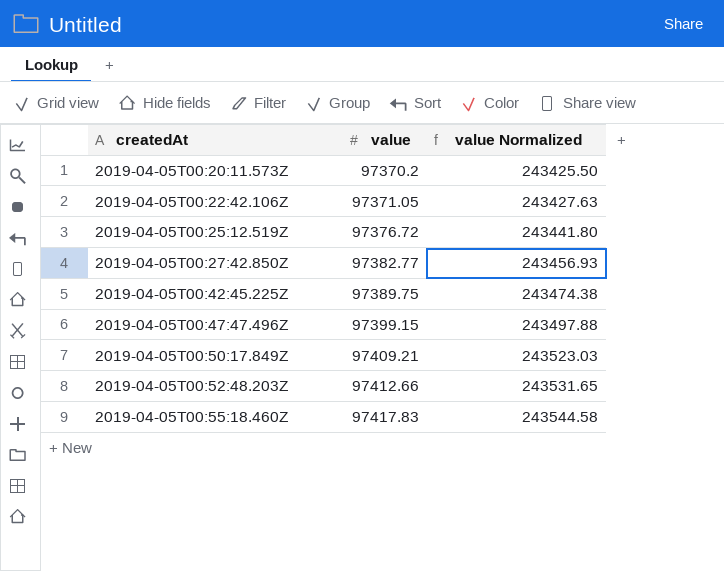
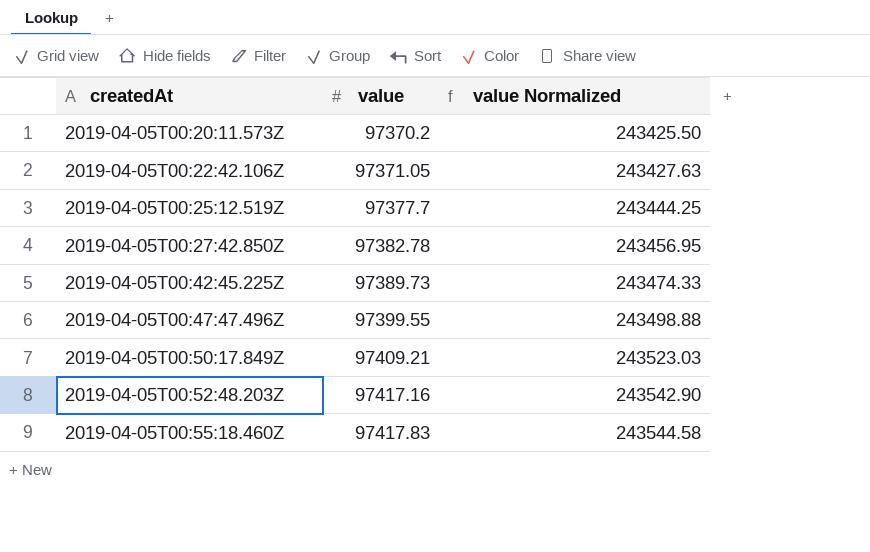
2019-04-05T00:25:12.519Z | value: 97376.72 -> 97377.7
2019-04-05T00:25:12.519Z | value Normalized: 243441.80 -> 243444.25
2019-04-05T00:27:42.850Z | value: 97382.77 -> 97382.78
2019-04-05T00:27:42.850Z | value Normalized: 243456.93 -> 243456.95
2019-04-05T00:42:45.225Z | value: 97389.75 -> 97389.73
2019-04-05T00:42:45.225Z | value Normalized: 243474.38 -> 243474.33
2019-04-05T00:47:47.496Z | value: 97399.15 -> 97399.55
2019-04-05T00:47:47.496Z | value Normalized: 243497.88 -> 243498.88
2019-04-05T00:52:48.203Z | value: 97412.66 -> 97417.16
2019-04-05T00:52:48.203Z | value Normalized: 243531.65 -> 243542.90

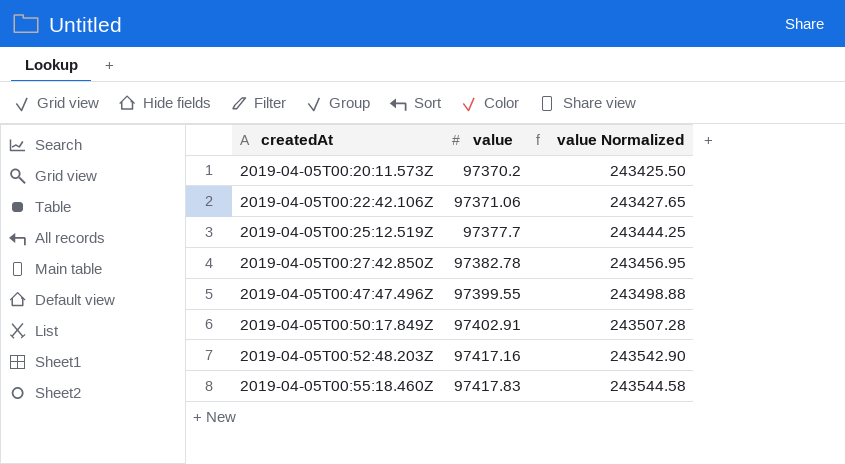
row 2019-04-05T00:42:45.225Z: 97389.73 | 243474.33 -> none
2019-04-05T00:22:42.106Z | value: 97371.05 -> 97371.06
2019-04-05T00:22:42.106Z | value Normalized: 243427.63 -> 243427.65
2019-04-05T00:50:17.849Z | value: 97409.21 -> 97402.91
2019-04-05T00:50:17.849Z | value Normalized: 243523.03 -> 243507.28

